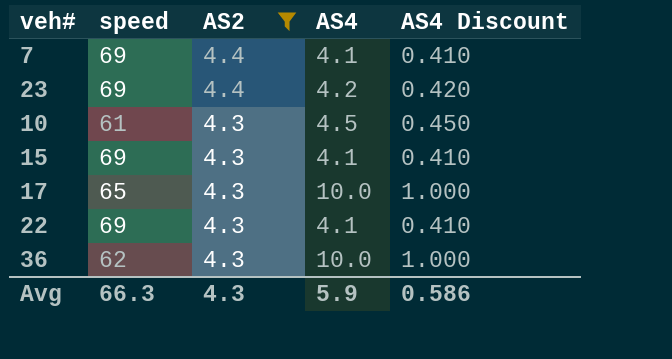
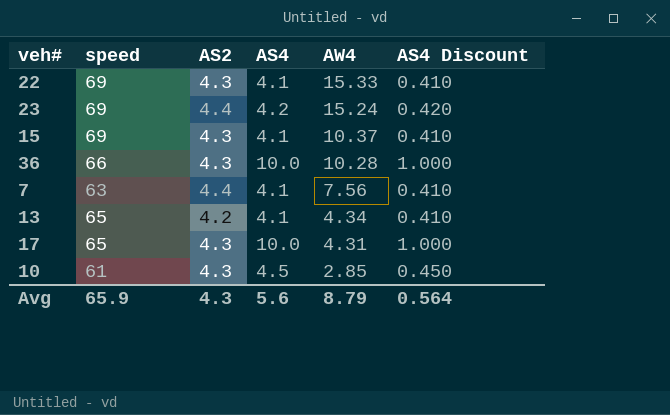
filter: AS2 != 4.2 -> none
row order: AS2 descending -> AW4 descending
column AW4 | position: none -> 5
36 | speed: 62 -> 66
7 | speed: 69 -> 63
Avg | speed: 66.3 -> 65.9
Avg | AS4: 5.9 -> 5.6
Avg | AS4 Discount: 0.586 -> 0.564

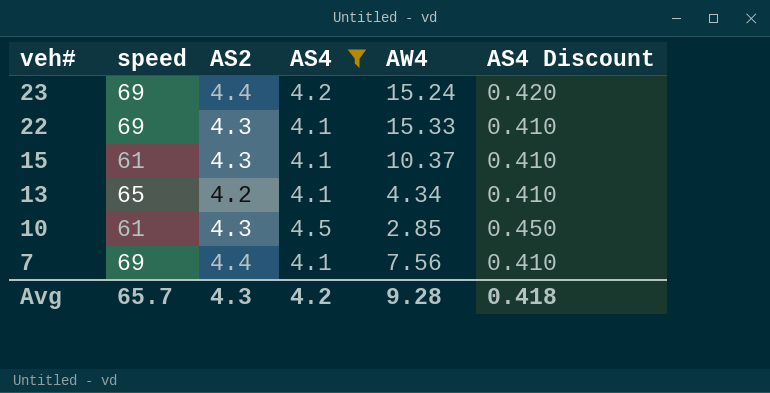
filter: none -> AS4 != 10.0
row order: AW4 descending -> veh# descending
15 | speed: 69 -> 61
7 | speed: 63 -> 69
Avg | speed: 65.9 -> 65.7
Avg | AS4: 5.6 -> 4.2
Avg | AW4: 8.79 -> 9.28
Avg | AS4 Discount: 0.564 -> 0.418

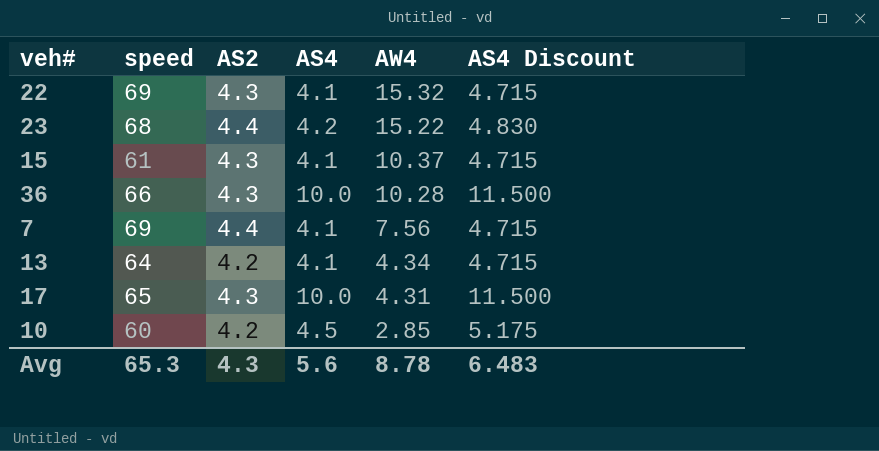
filter: AS4 != 10.0 -> none
row order: veh# descending -> AW4 descending
column AS4 Discount | formula: [AS4] * 0.1 -> [AS4] * 1.15
22 | AW4: 15.33 -> 15.32
23 | speed: 69 -> 68
23 | AW4: 15.24 -> 15.22
13 | speed: 65 -> 64
10 | speed: 61 -> 60
10 | AS2: 4.3 -> 4.2
Avg | speed: 65.7 -> 65.3
Avg | AS4: 4.2 -> 5.6
Avg | AW4: 9.28 -> 8.78
Avg | AS4 Discount: 0.418 -> 6.483

